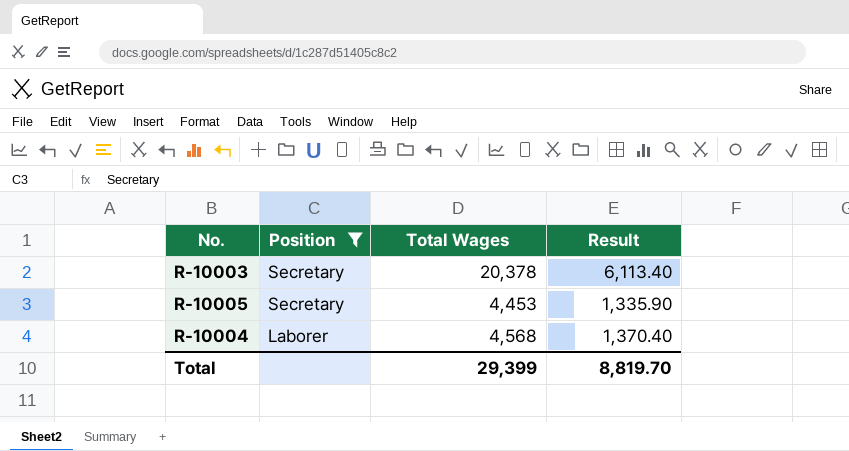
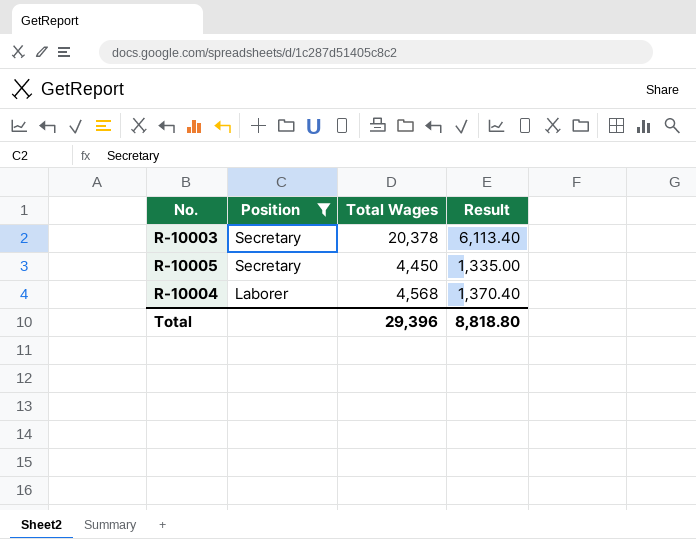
R-10005 | Total Wages: 4,453 -> 4,450
R-10005 | Result: 1,335.90 -> 1,335.00
Total | Total Wages: 29,399 -> 29,396
Total | Result: 8,819.70 -> 8,818.80

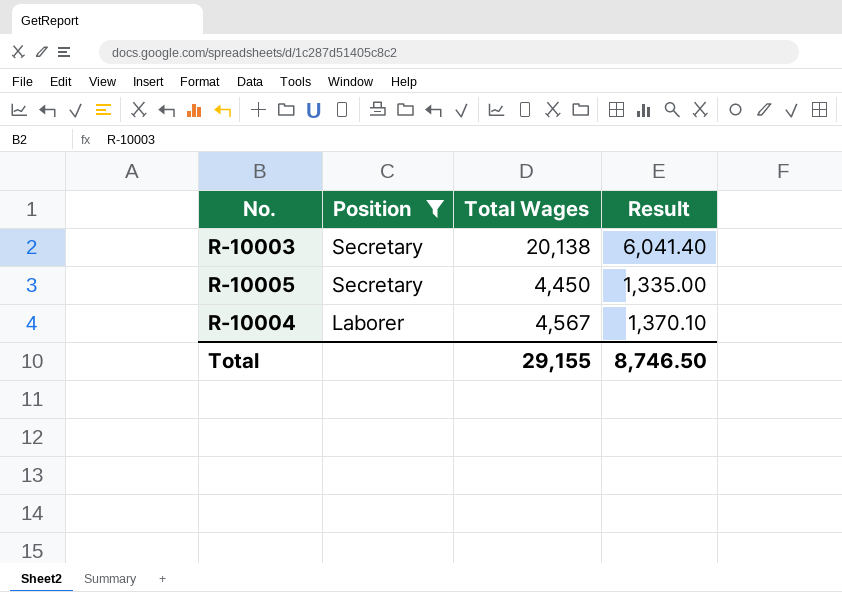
R-10003 | Total Wages: 20,378 -> 20,138
R-10003 | Result: 6,113.40 -> 6,041.40
R-10004 | Total Wages: 4,568 -> 4,567
R-10004 | Result: 1,370.40 -> 1,370.10
Total | Total Wages: 29,396 -> 29,155
Total | Result: 8,818.80 -> 8,746.50

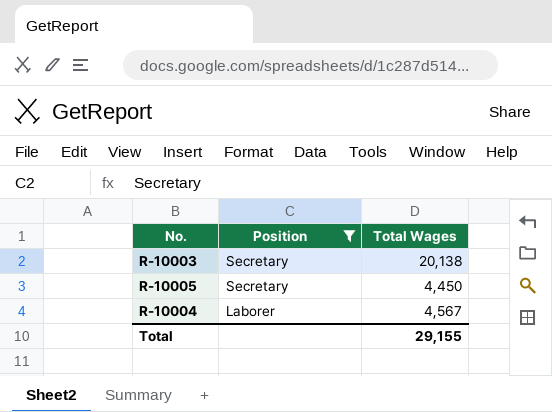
column Result | formula: [Total Wages] * 0.3 -> none

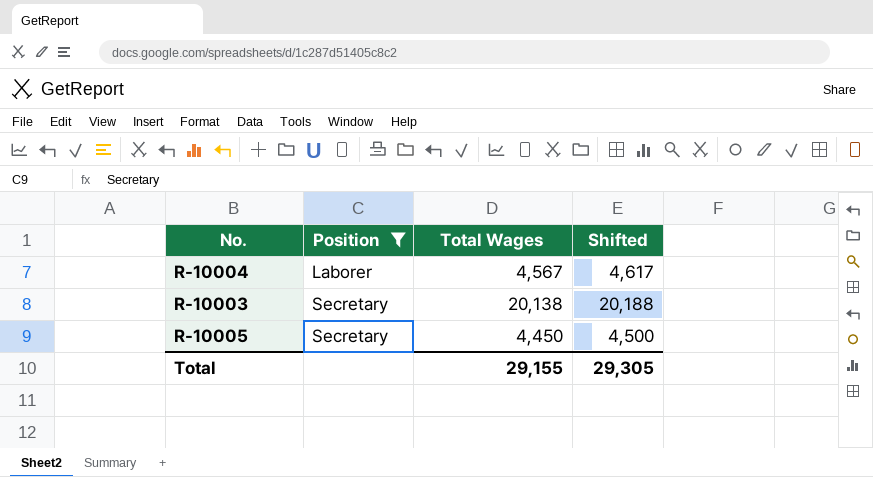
row order: Position descending -> Position ascending
column Shifted | formula: none -> [Total Wages] + 50

